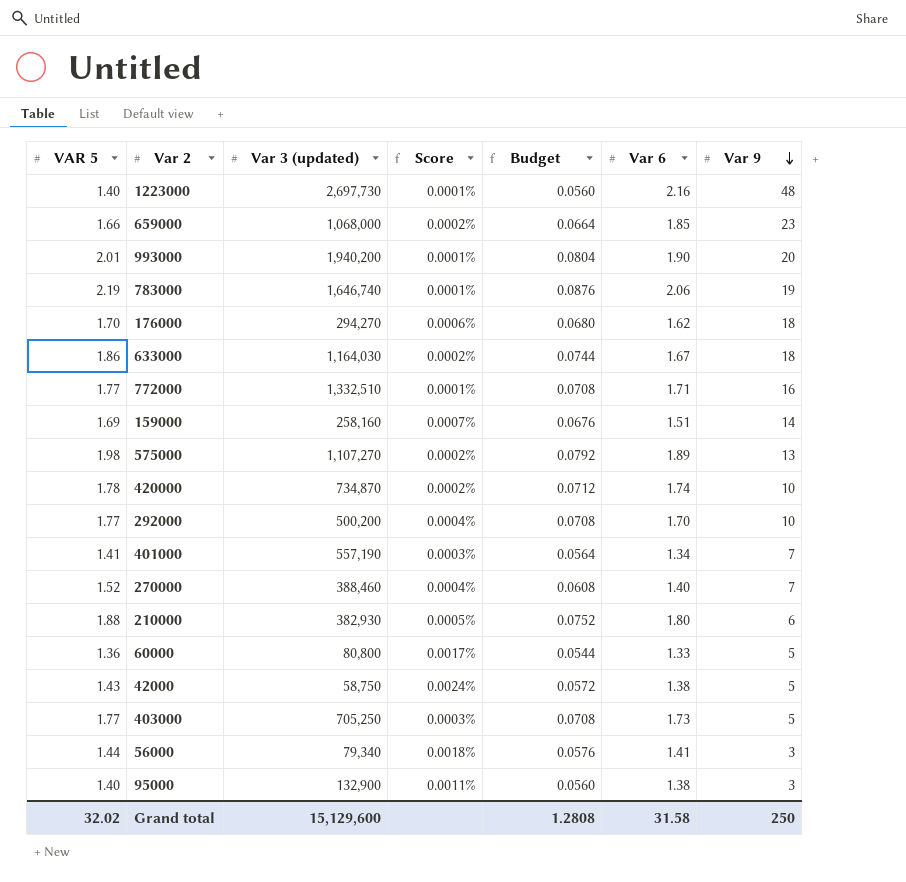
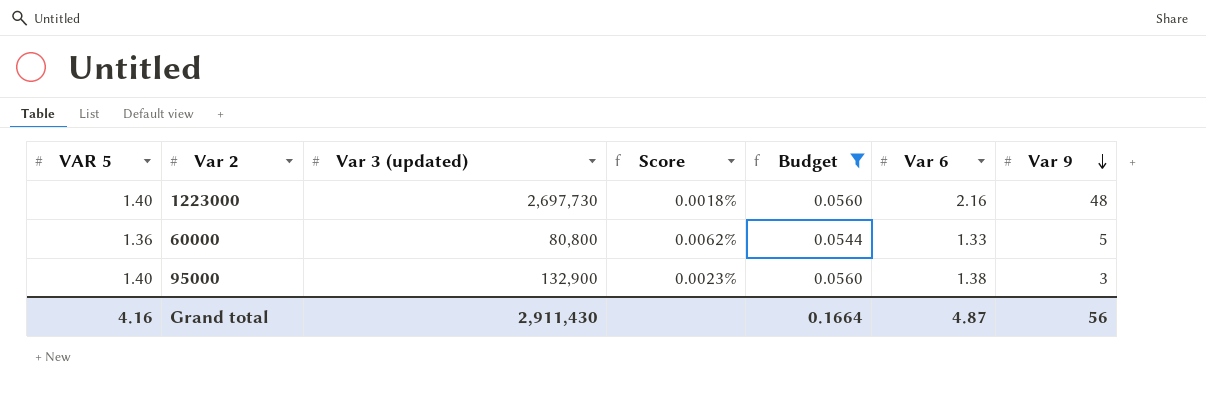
filter: none -> Budget <= 0.0560
column Score | formula: [VAR 5] / [Var 3 (updated)] -> [Var 9] / [Var 3 (updated)]
Grand total | VAR 5: 32.02 -> 4.16
Grand total | Var 3 (updated): 15,129,600 -> 2,911,430
Grand total | Budget: 1.2808 -> 0.1664
Grand total | Var 6: 31.58 -> 4.87
Grand total | Var 9: 250 -> 56

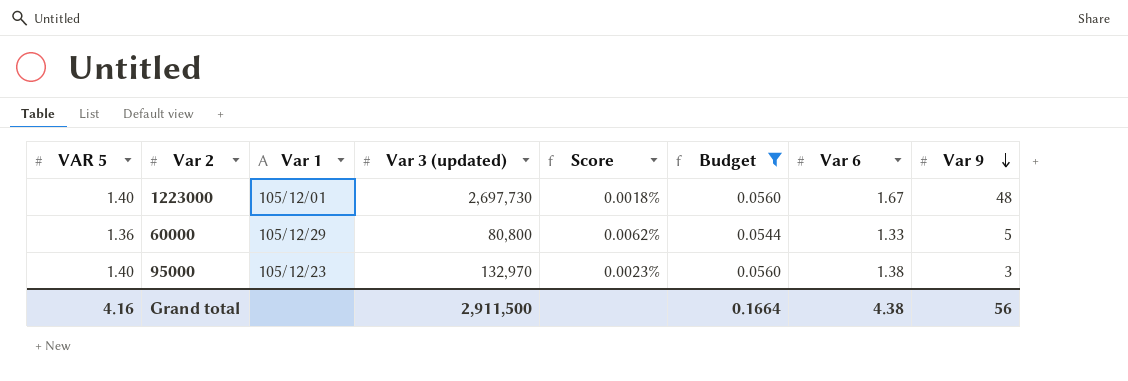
column Var 1 | position: none -> 3
1223000 | Var 6: 2.16 -> 1.67
95000 | Var 3 (updated): 132,900 -> 132,970
Grand total | Var 3 (updated): 2,911,430 -> 2,911,500
Grand total | Var 6: 4.87 -> 4.38

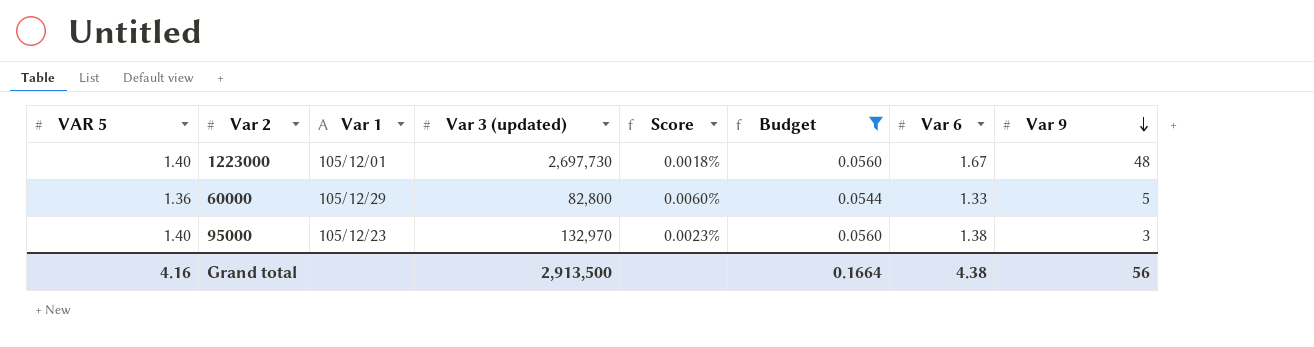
60000 | Var 3 (updated): 80,800 -> 82,800
60000 | Score: 0.0062% -> 0.0060%
Grand total | Var 3 (updated): 2,911,500 -> 2,913,500

